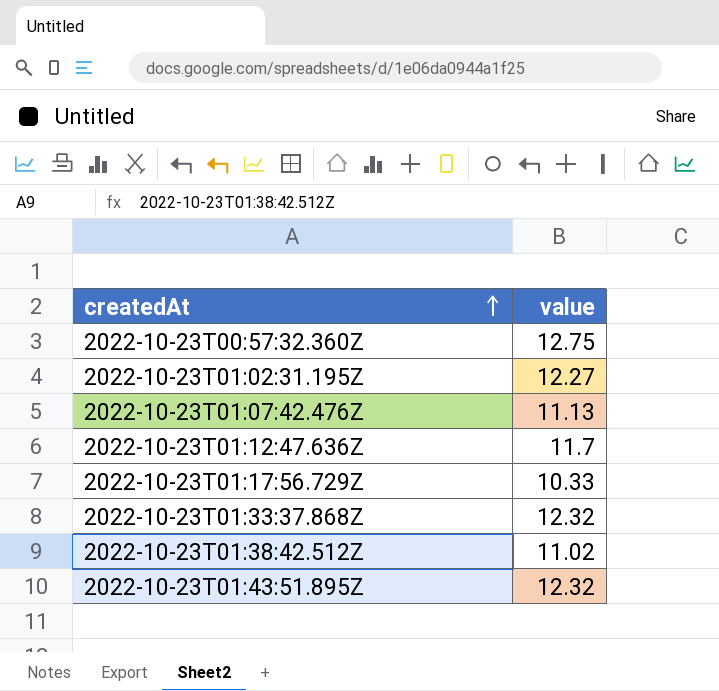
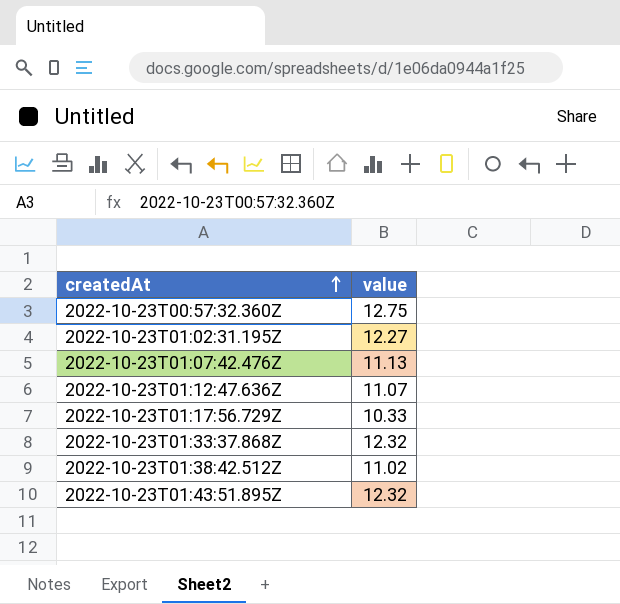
2022-10-23T01:12:47.636Z | value: 11.7 -> 11.07

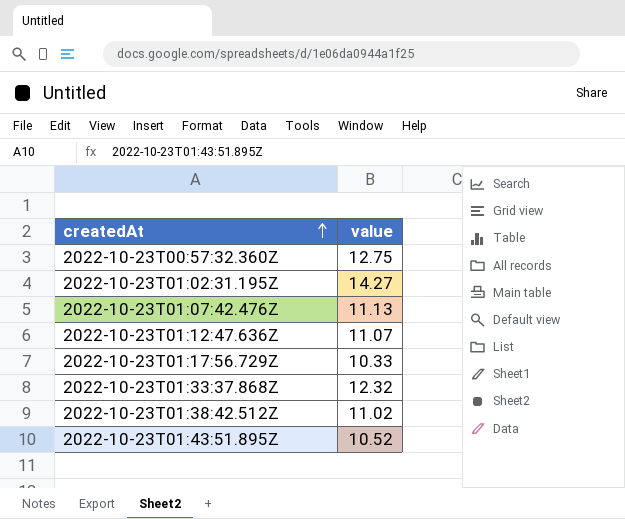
2022-10-23T01:02:31.195Z | value: 12.27 -> 14.27
2022-10-23T01:43:51.895Z | value: 12.32 -> 10.52

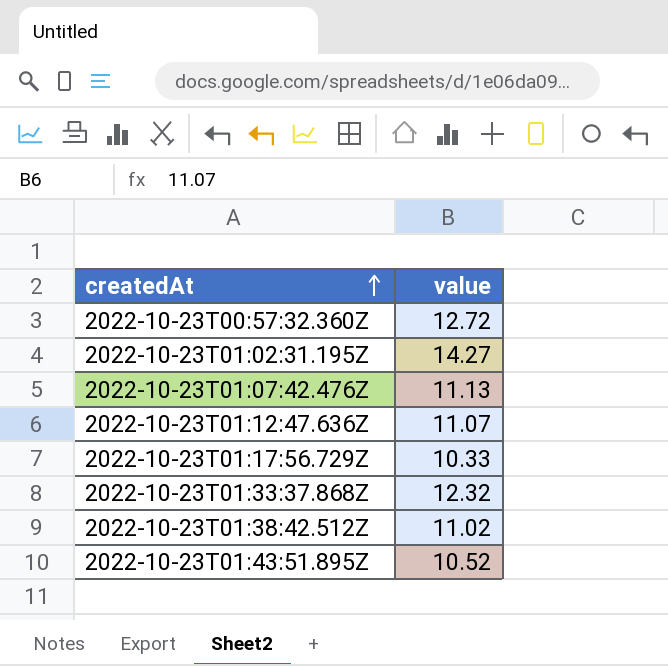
2022-10-23T00:57:32.360Z | value: 12.75 -> 12.72

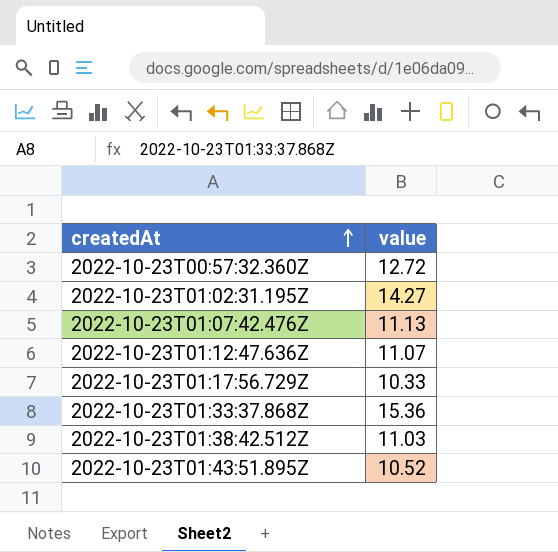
2022-10-23T01:33:37.868Z | value: 12.32 -> 15.36
2022-10-23T01:38:42.512Z | value: 11.02 -> 11.03

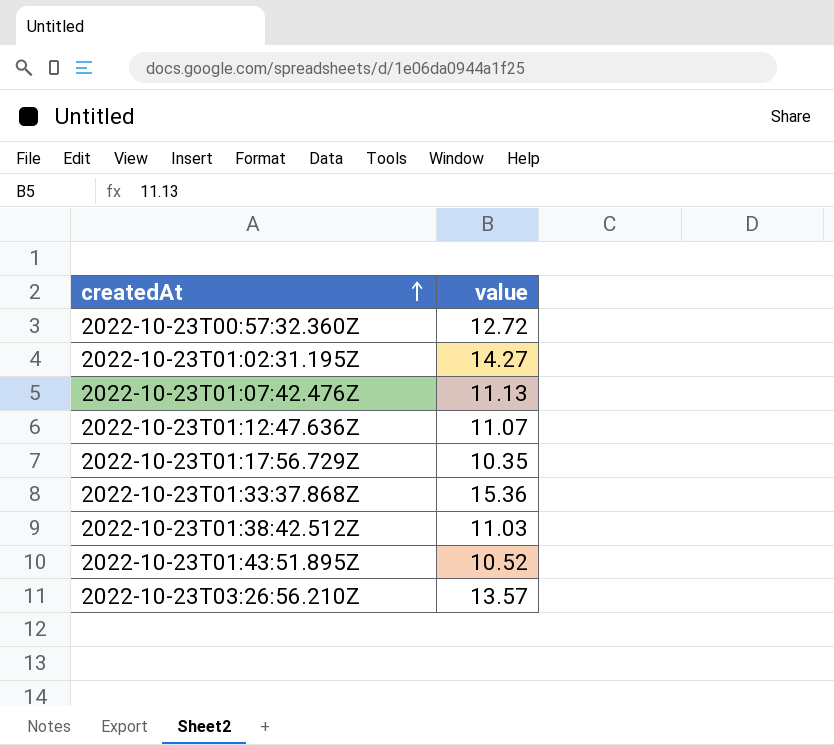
2022-10-23T01:17:56.729Z | value: 10.33 -> 10.35
row 2022-10-23T03:26:56.210Z: none -> 13.57

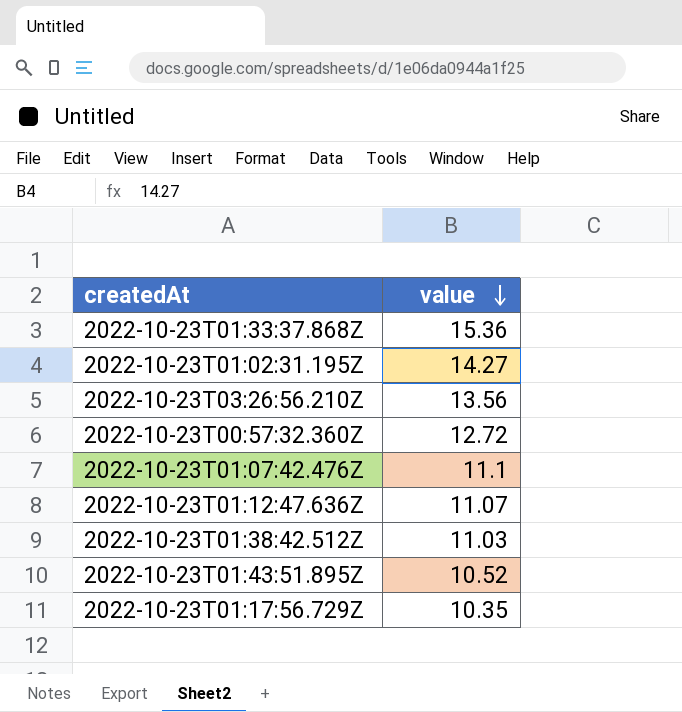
row order: createdAt ascending -> value descending
2022-10-23T03:26:56.210Z | value: 13.57 -> 13.56
2022-10-23T01:07:42.476Z | value: 11.13 -> 11.1

